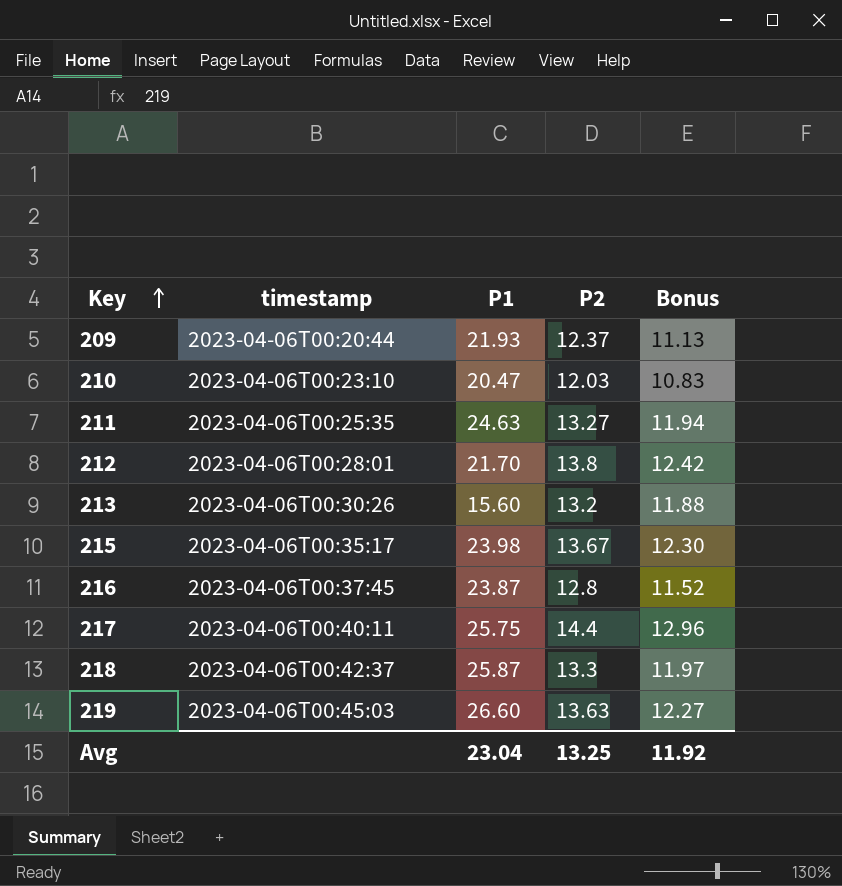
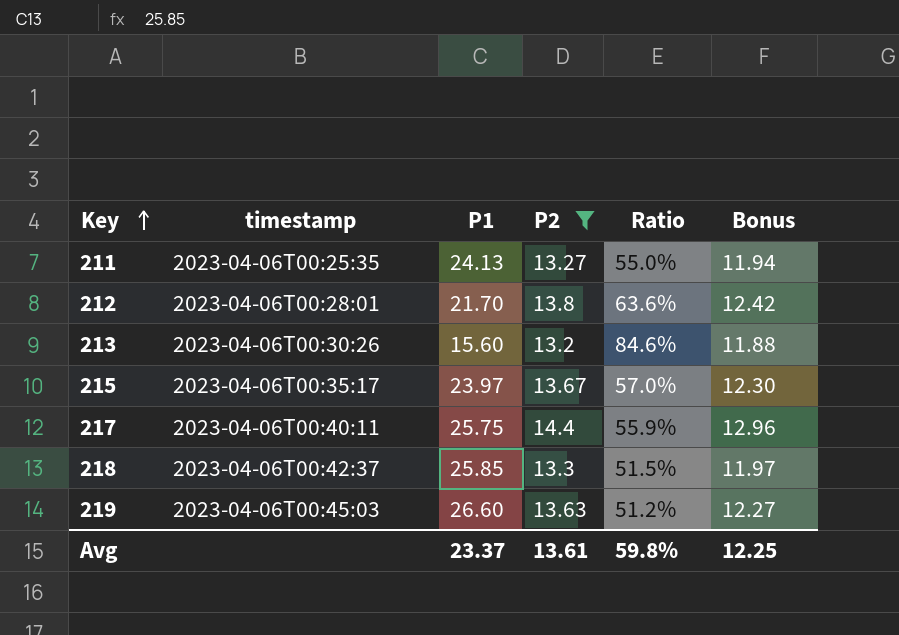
filter: none -> P2 >= 13.2
column Ratio | formula: none -> [P2] / [P1]
211 | P1: 24.63 -> 24.13
215 | P1: 23.98 -> 23.97
218 | P1: 25.87 -> 25.85
Avg | P1: 23.04 -> 23.37
Avg | P2: 13.25 -> 13.61
Avg | Bonus: 11.92 -> 12.25

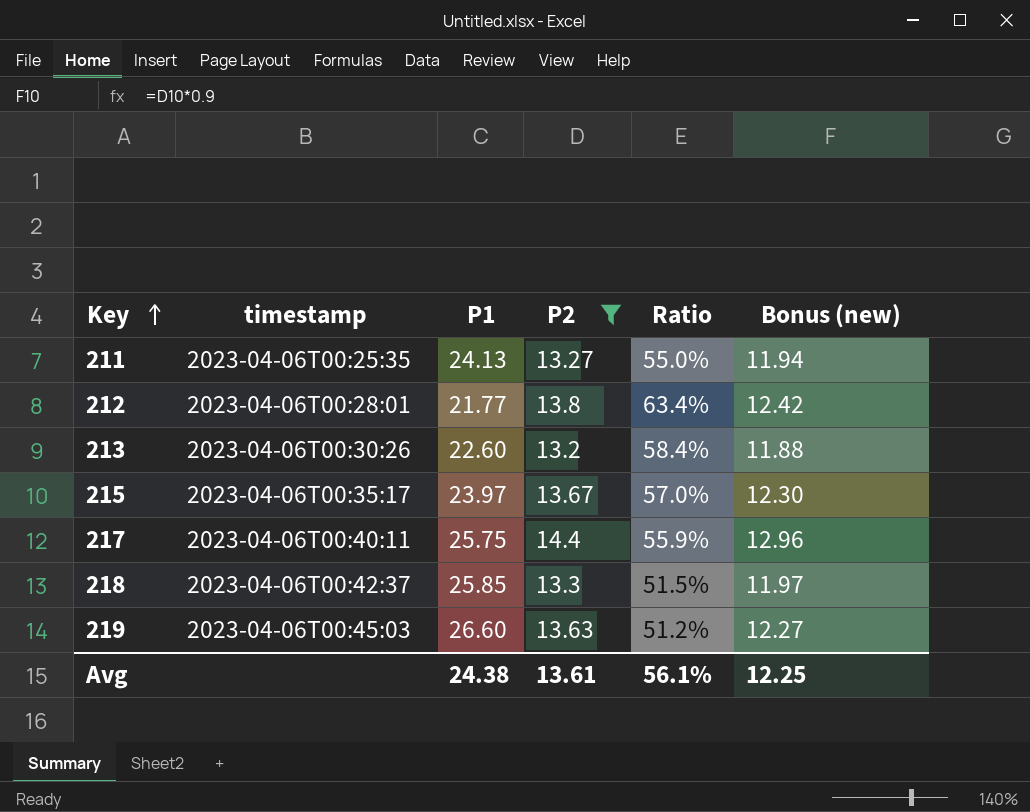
column name: Bonus -> Bonus (new)
212 | P1: 21.70 -> 21.77
212 | Ratio: 63.6% -> 63.4%
213 | P1: 15.60 -> 22.60
213 | Ratio: 84.6% -> 58.4%
Avg | P1: 23.37 -> 24.38
Avg | Ratio: 59.8% -> 56.1%

